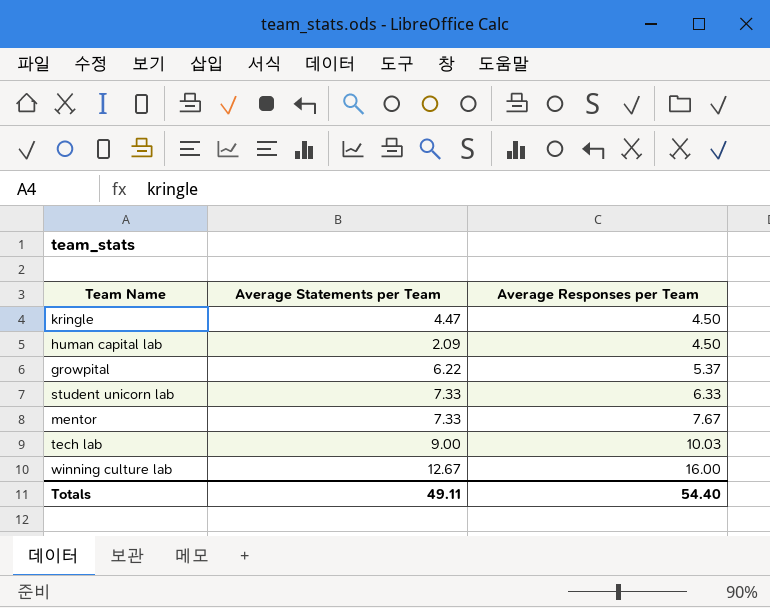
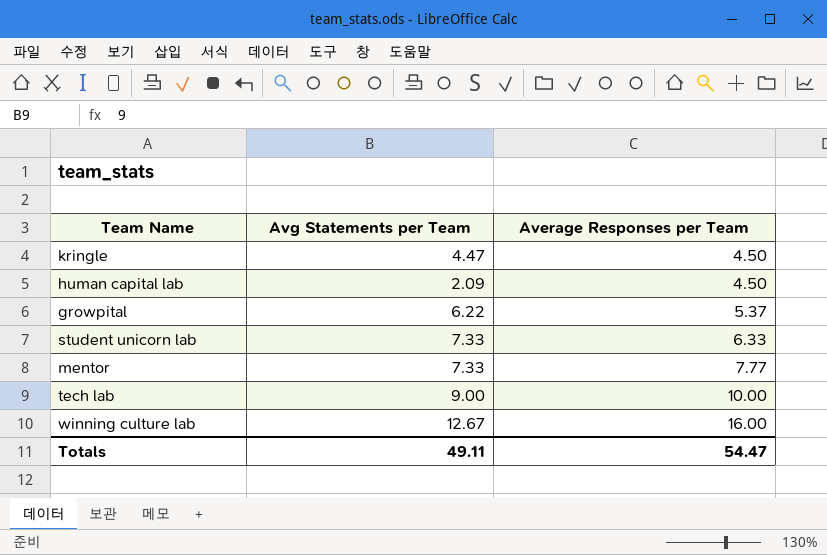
column name: Average Statements per Team -> Avg Statements per Team
mentor | Average Responses per Team: 7.67 -> 7.77
tech lab | Average Responses per Team: 10.03 -> 10.00
Totals | Average Responses per Team: 54.40 -> 54.47

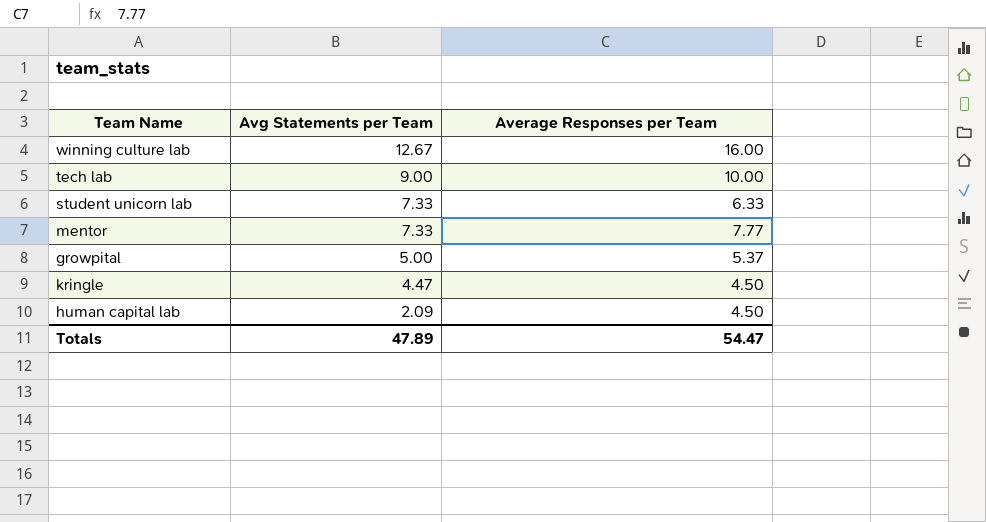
row order: Average Responses per Team ascending -> Avg Statements per Team descending
growpital | Avg Statements per Team: 6.22 -> 5.00
Totals | Avg Statements per Team: 49.11 -> 47.89

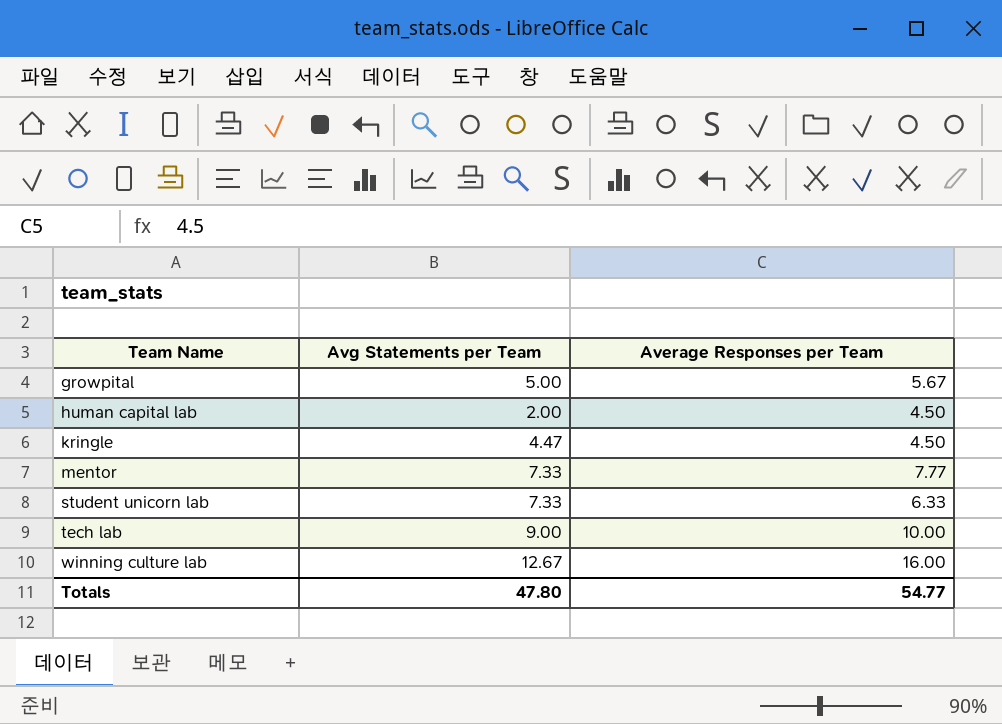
row order: Avg Statements per Team descending -> Team Name ascending
growpital | Average Responses per Team: 5.37 -> 5.67
human capital lab | Avg Statements per Team: 2.09 -> 2.00
Totals | Avg Statements per Team: 47.89 -> 47.80
Totals | Average Responses per Team: 54.47 -> 54.77

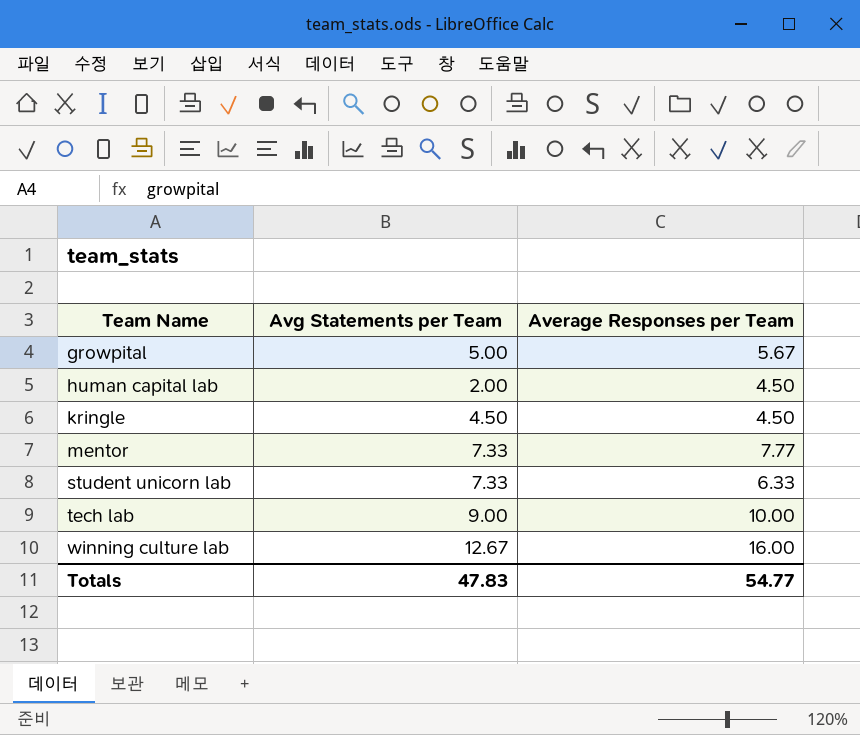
kringle | Avg Statements per Team: 4.47 -> 4.50
Totals | Avg Statements per Team: 47.80 -> 47.83

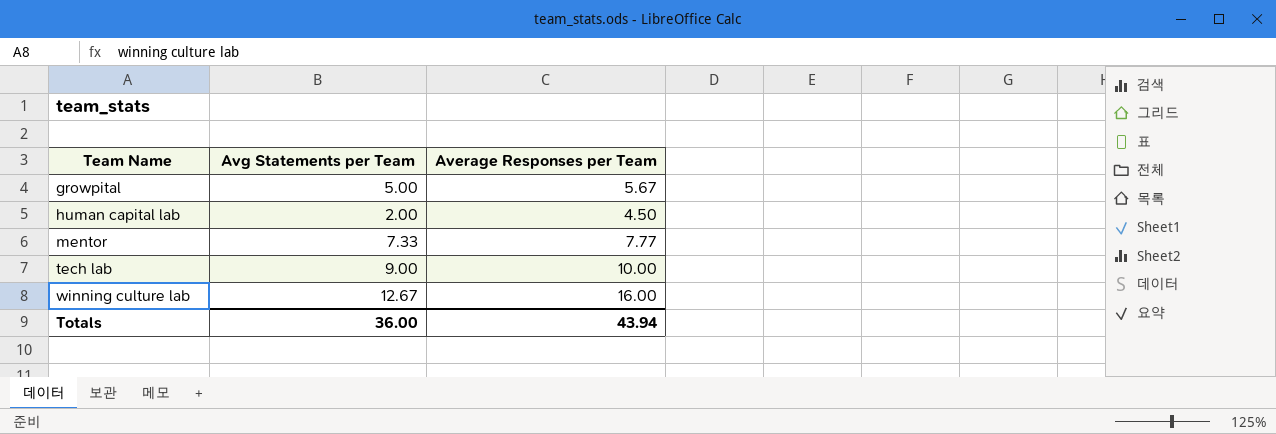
row kringle: 4.50 | 4.50 -> none
row student unicorn lab: 7.33 | 6.33 -> none
Totals | Avg Statements per Team: 47.83 -> 36.00
Totals | Average Responses per Team: 54.77 -> 43.94

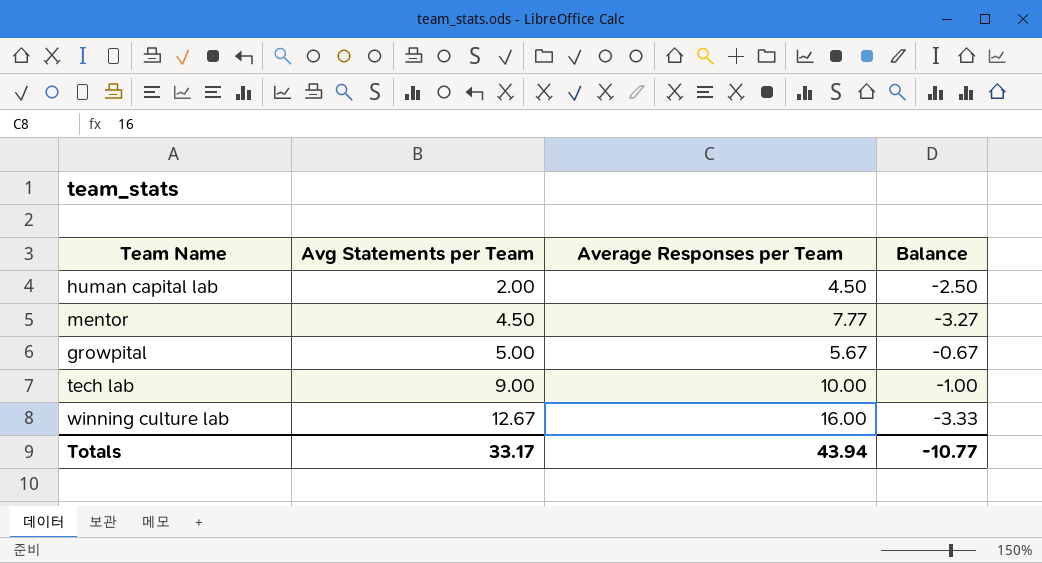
row order: Team Name ascending -> Avg Statements per Team ascending
column Balance | formula: none -> [Avg Statements per Team] - [Average Responses per Team]
mentor | Avg Statements per Team: 7.33 -> 4.50
Totals | Avg Statements per Team: 36.00 -> 33.17

